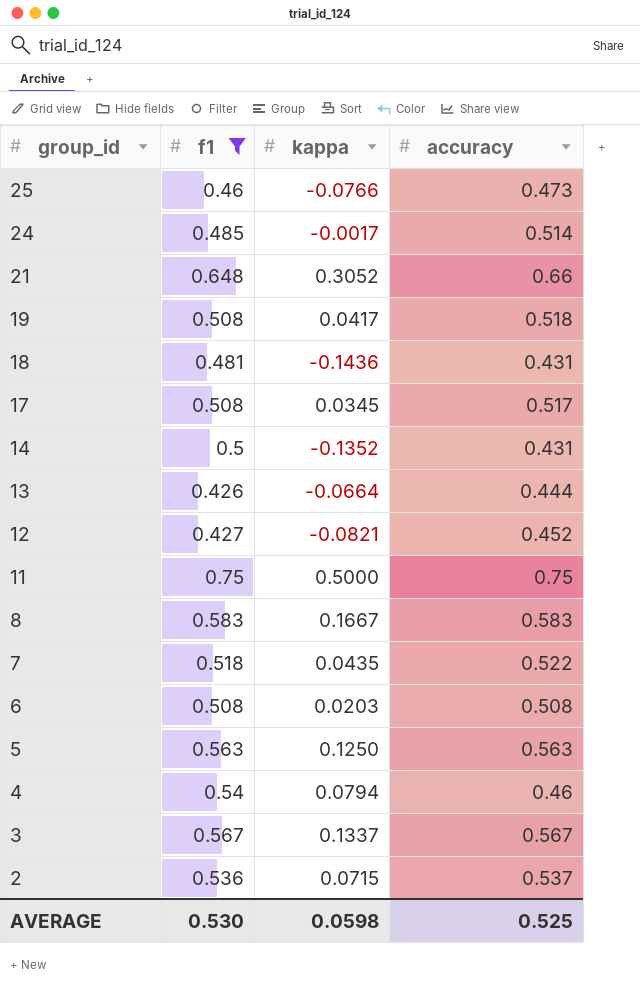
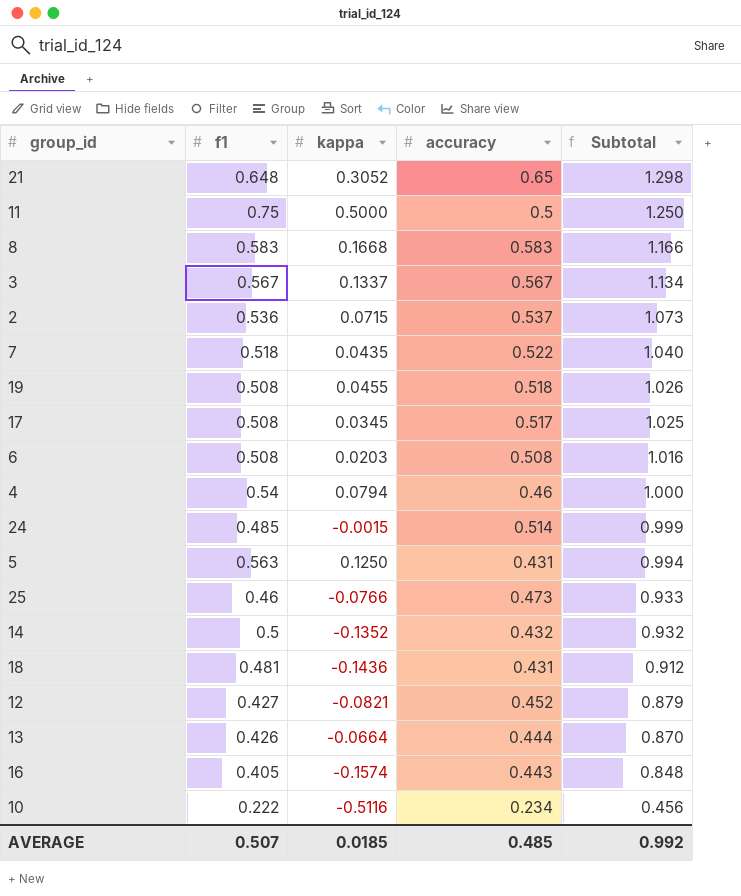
filter: f1 >= 0.426 -> none
row order: group_id descending -> Subtotal descending
column Subtotal | formula: none -> [f1] + [accuracy]
21 | accuracy: 0.66 -> 0.65
11 | accuracy: 0.75 -> 0.5
8 | kappa: 0.1667 -> 0.1668
19 | kappa: 0.0417 -> 0.0455
24 | kappa: -0.0017 -> -0.0015
5 | accuracy: 0.563 -> 0.431
14 | accuracy: 0.431 -> 0.432
AVERAGE | f1: 0.530 -> 0.507
AVERAGE | kappa: 0.0598 -> 0.0185
AVERAGE | accuracy: 0.525 -> 0.485

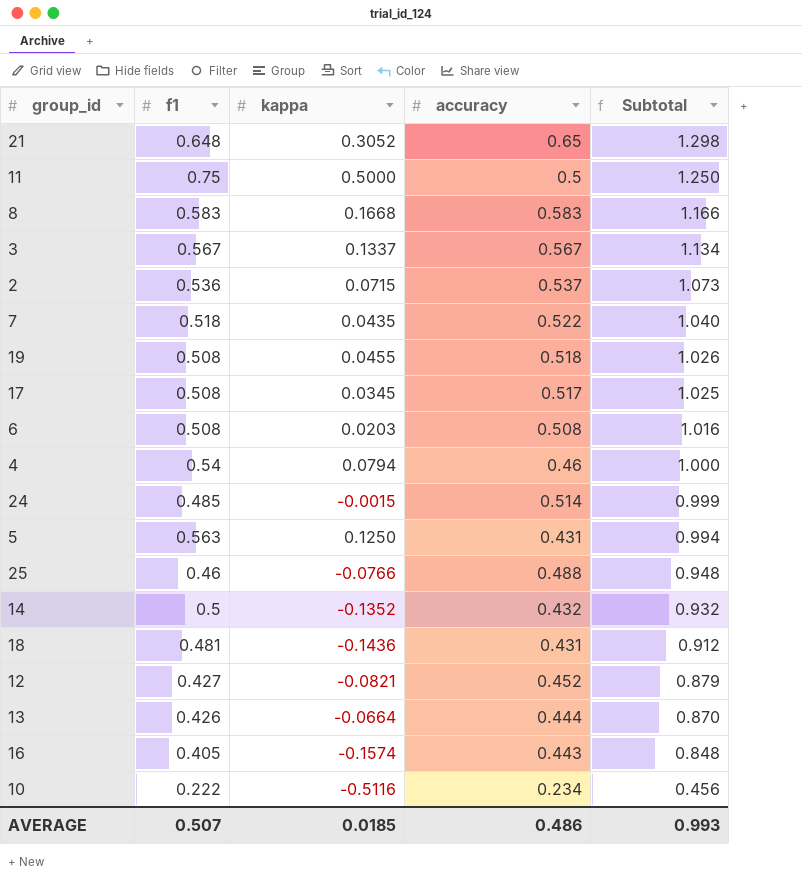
25 | accuracy: 0.473 -> 0.488
25 | Subtotal: 0.933 -> 0.948
AVERAGE | accuracy: 0.485 -> 0.486
AVERAGE | Subtotal: 0.992 -> 0.993

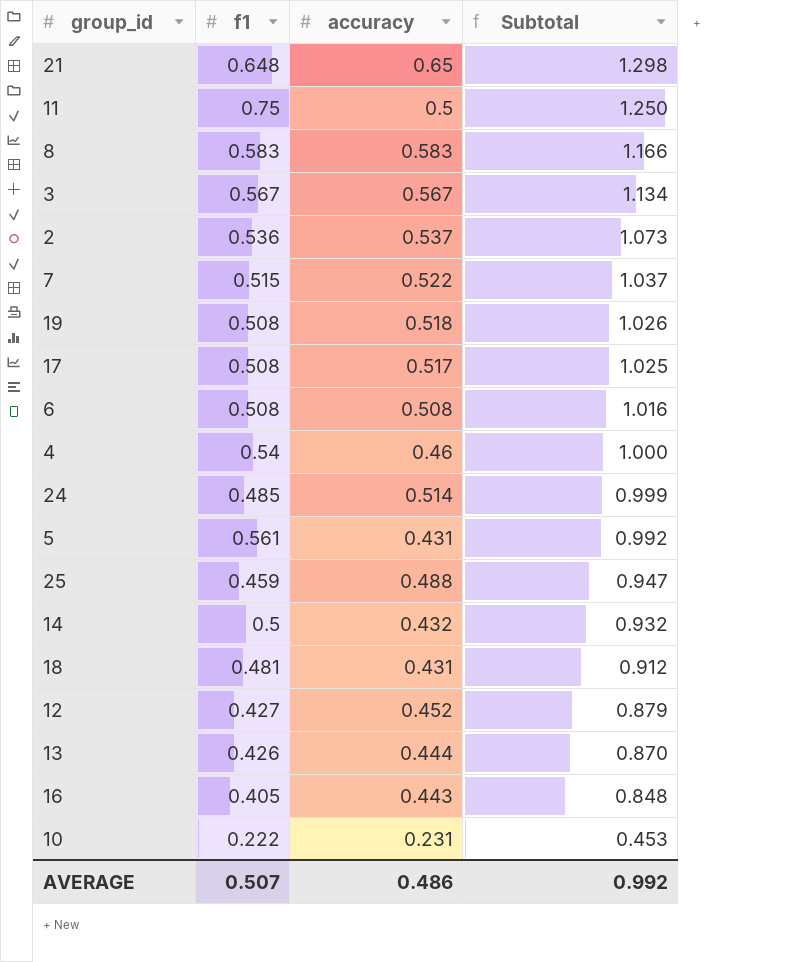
column kappa | position: 3 -> none
7 | f1: 0.518 -> 0.515
7 | Subtotal: 1.040 -> 1.037
5 | f1: 0.563 -> 0.561
5 | Subtotal: 0.994 -> 0.992
25 | f1: 0.46 -> 0.459
25 | Subtotal: 0.948 -> 0.947
10 | accuracy: 0.234 -> 0.231
10 | Subtotal: 0.456 -> 0.453
AVERAGE | Subtotal: 0.993 -> 0.992

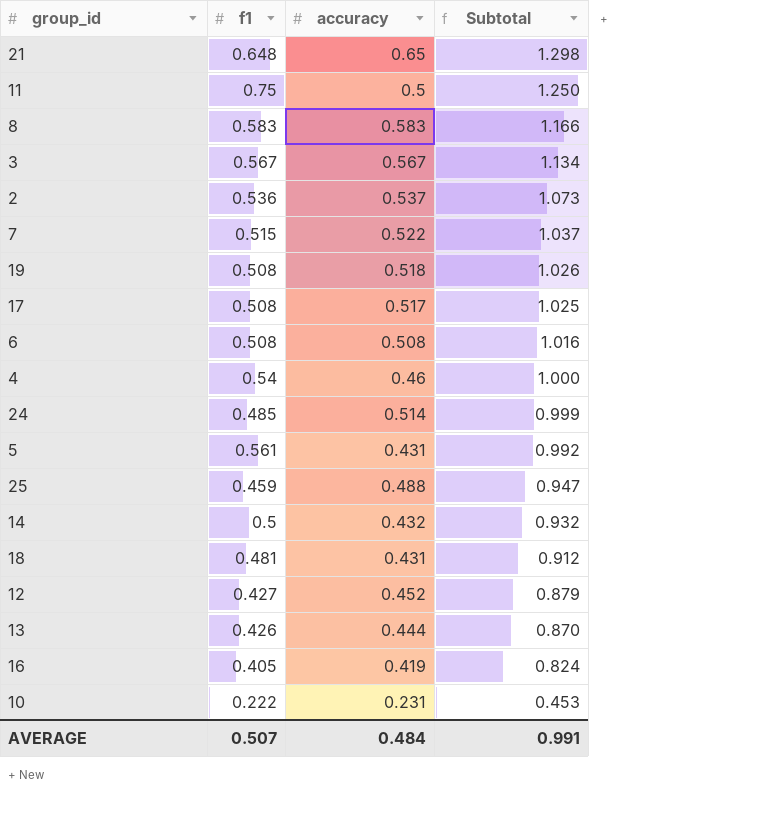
16 | accuracy: 0.443 -> 0.419
16 | Subtotal: 0.848 -> 0.824
AVERAGE | accuracy: 0.486 -> 0.484
AVERAGE | Subtotal: 0.992 -> 0.991

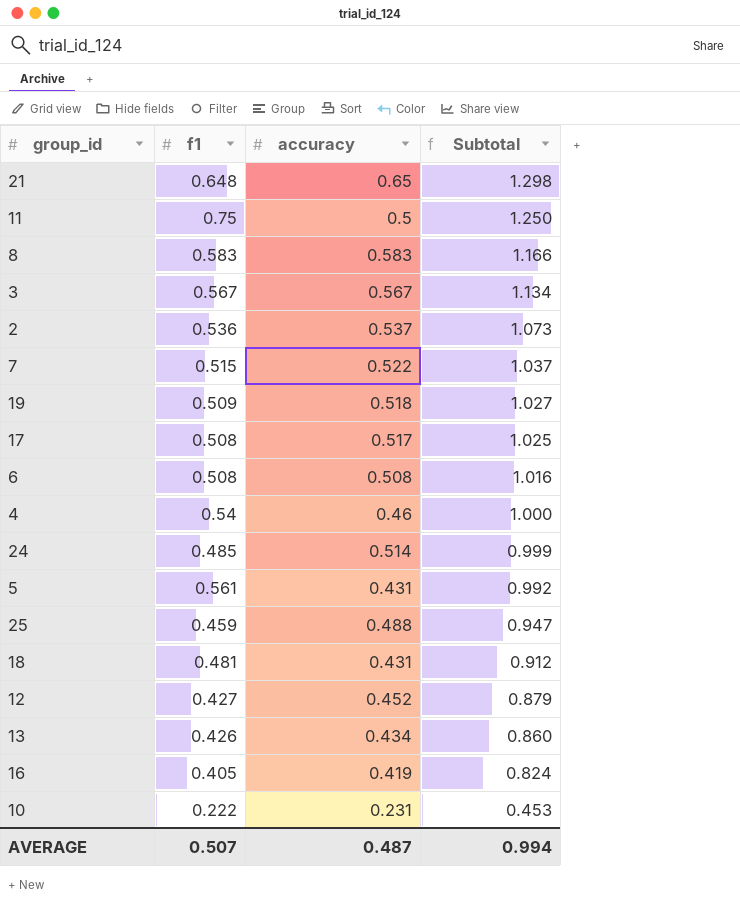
row 14: 0.5 | 0.432 | 0.932 -> none
19 | f1: 0.508 -> 0.509
19 | Subtotal: 1.026 -> 1.027
13 | accuracy: 0.444 -> 0.434
13 | Subtotal: 0.870 -> 0.860
AVERAGE | accuracy: 0.484 -> 0.487
AVERAGE | Subtotal: 0.991 -> 0.994

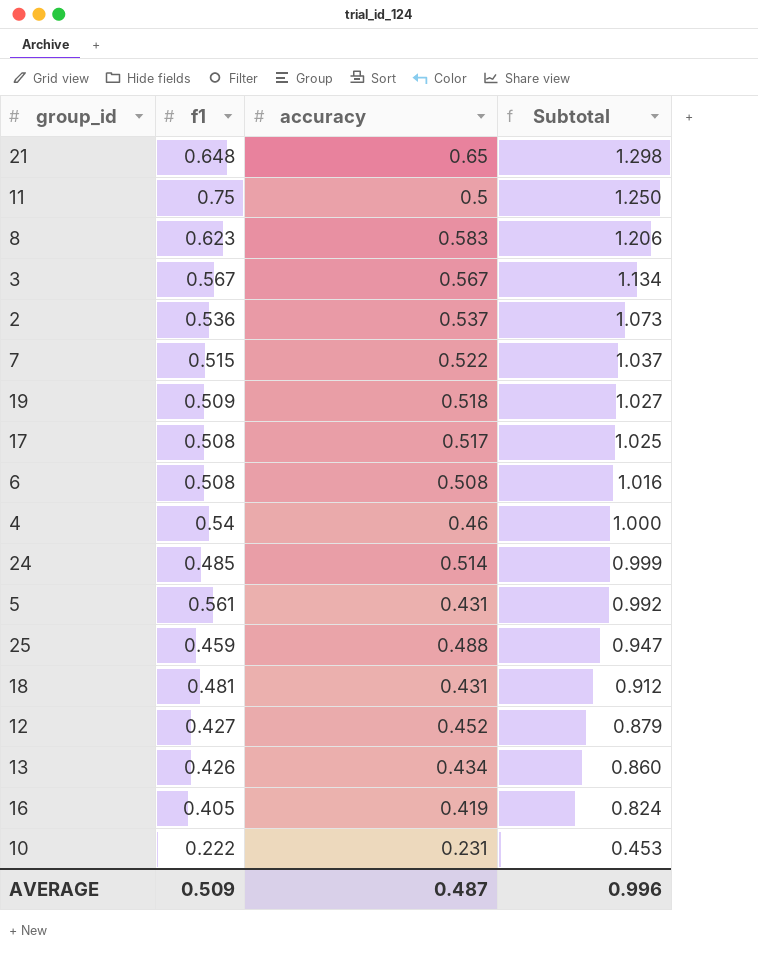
8 | f1: 0.583 -> 0.623
8 | Subtotal: 1.166 -> 1.206
AVERAGE | f1: 0.507 -> 0.509
AVERAGE | Subtotal: 0.994 -> 0.996

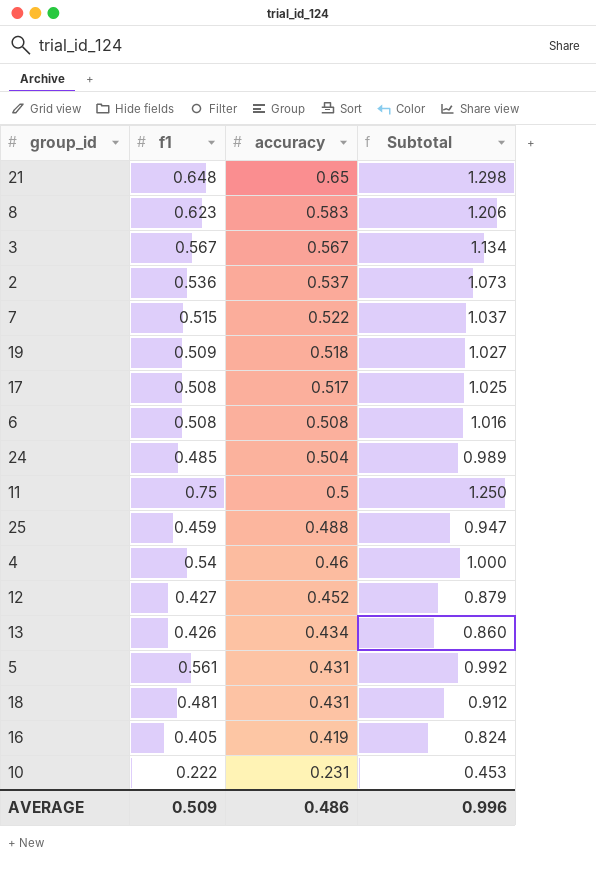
row order: Subtotal descending -> accuracy descending
24 | accuracy: 0.514 -> 0.504
24 | Subtotal: 0.999 -> 0.989
AVERAGE | accuracy: 0.487 -> 0.486

